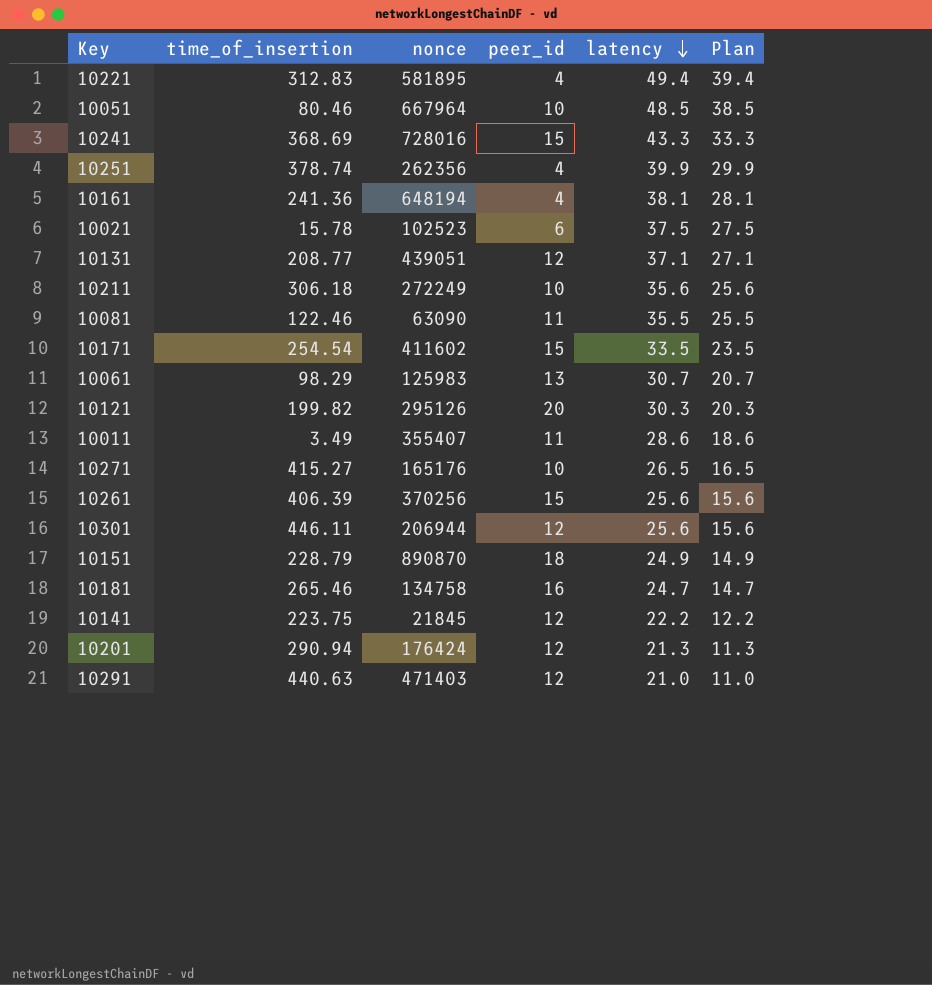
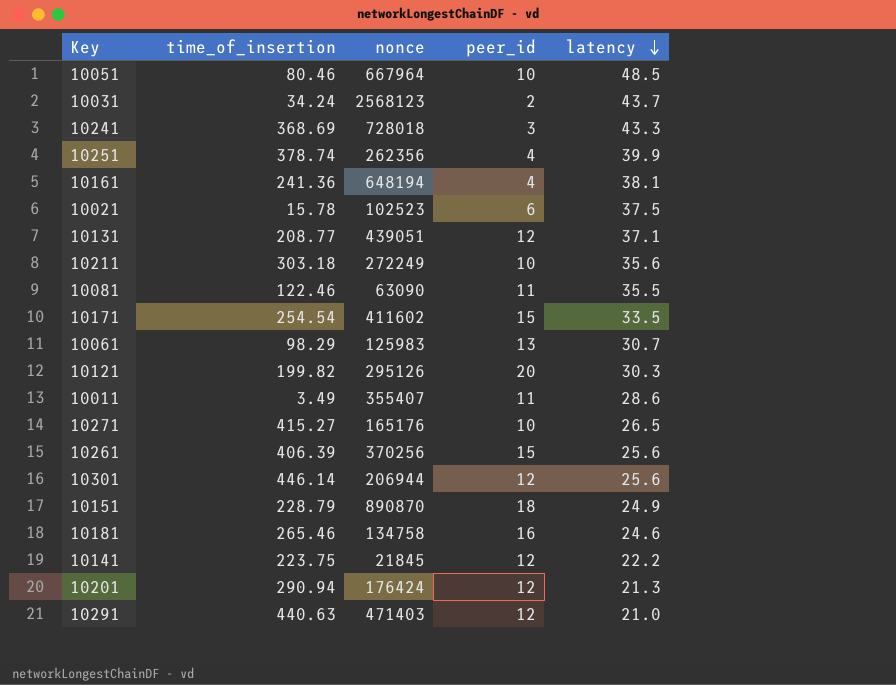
column Plan | formula: [latency] - 10 -> none
row 10221: 312.83 | 581895 | 4 | 49.4 | 39.4 -> none
row 10031: none -> 34.24 | 2568123 | 2 | 43.7
10241 | nonce: 728016 -> 728018
10241 | peer_id: 15 -> 3
10211 | time_of_insertion: 306.18 -> 303.18
10301 | time_of_insertion: 446.11 -> 446.14
10181 | latency: 24.7 -> 24.6

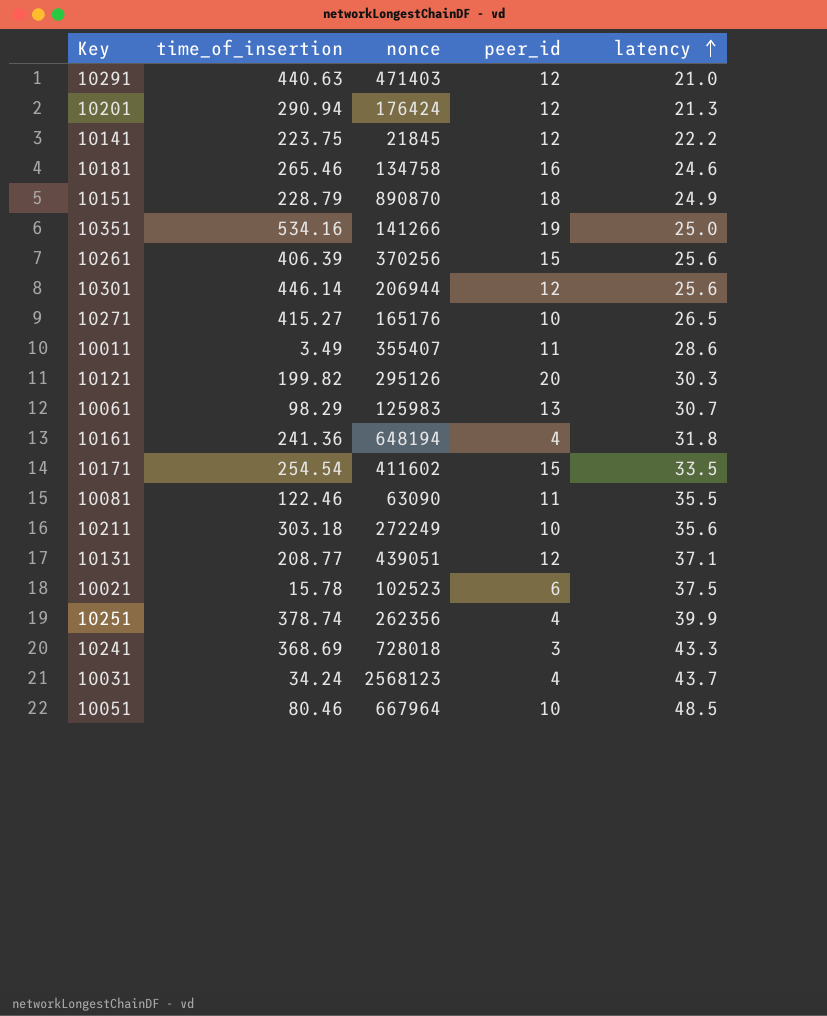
row order: latency descending -> latency ascending
row 10351: none -> 534.16 | 141266 | 19 | 25.0
10161 | latency: 38.1 -> 31.8
10031 | peer_id: 2 -> 4

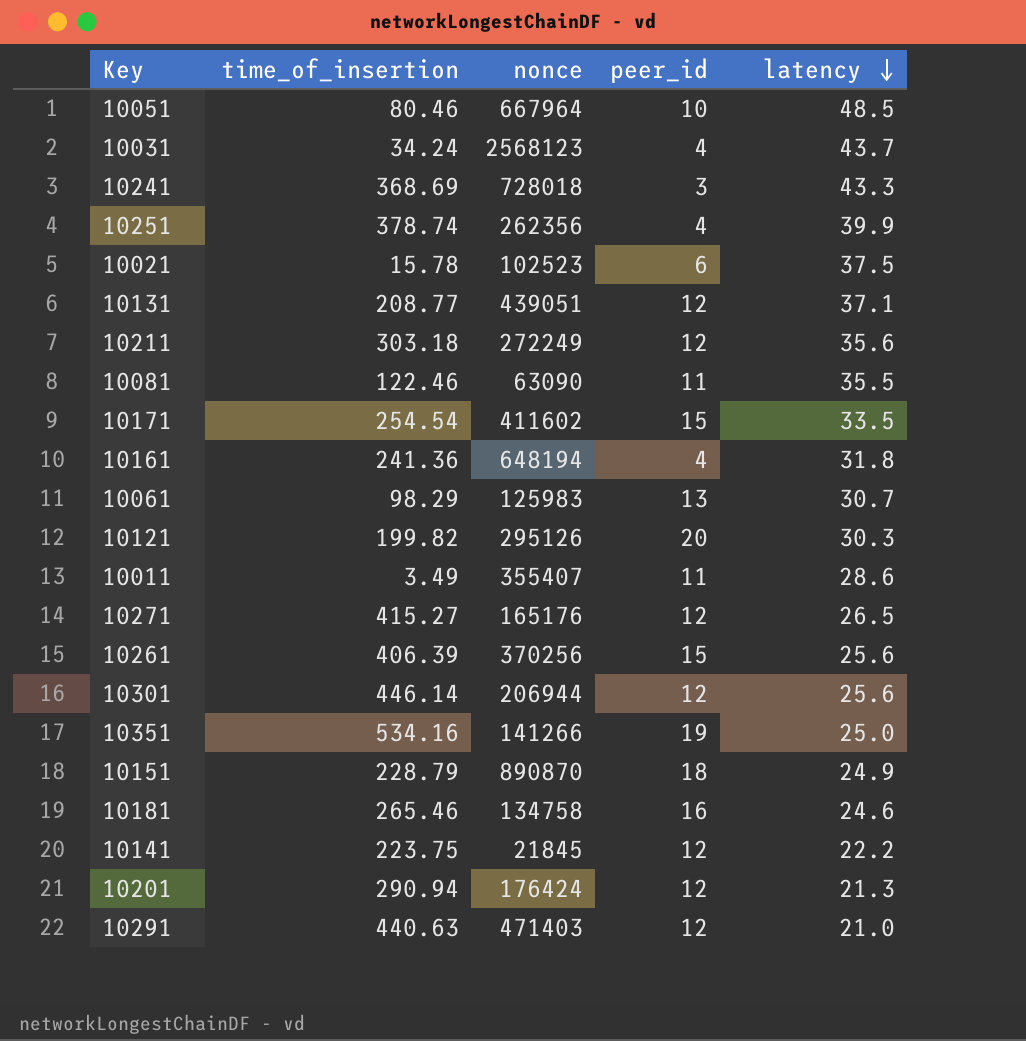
row order: latency ascending -> latency descending
10211 | peer_id: 10 -> 12
10271 | peer_id: 10 -> 12

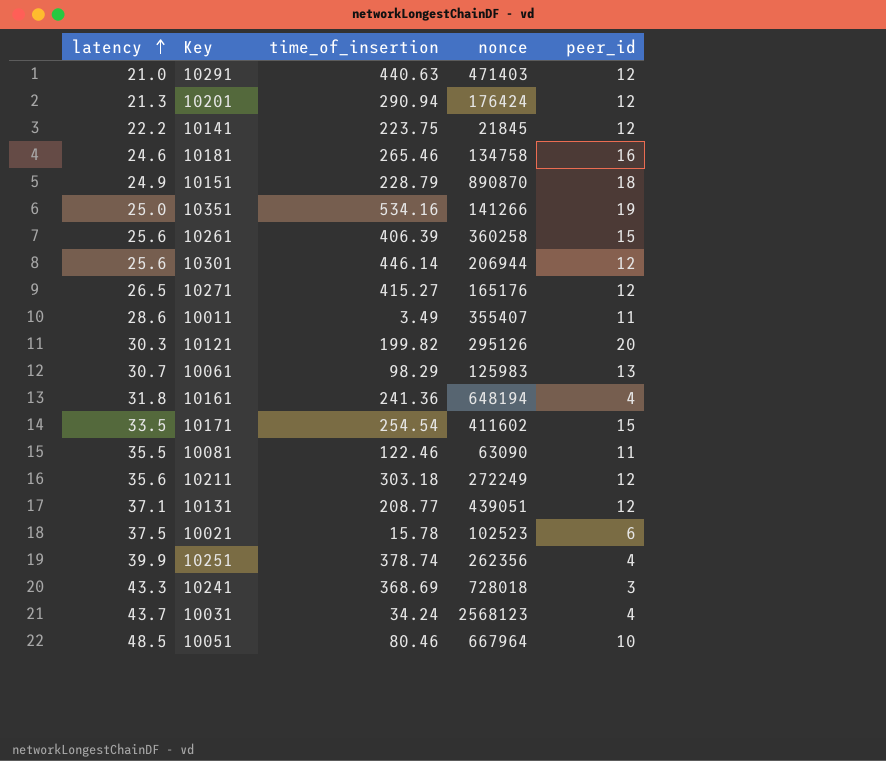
row order: latency descending -> latency ascending
column latency | position: 5 -> 1
10261 | nonce: 370256 -> 360258

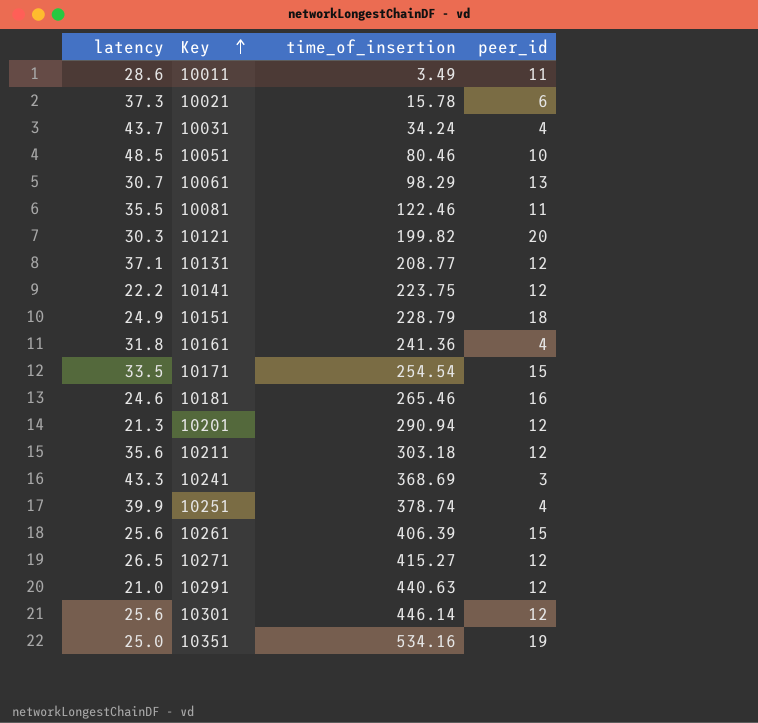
row order: latency ascending -> Key ascending
column nonce | position: 4 -> none
10021 | latency: 37.5 -> 37.3

